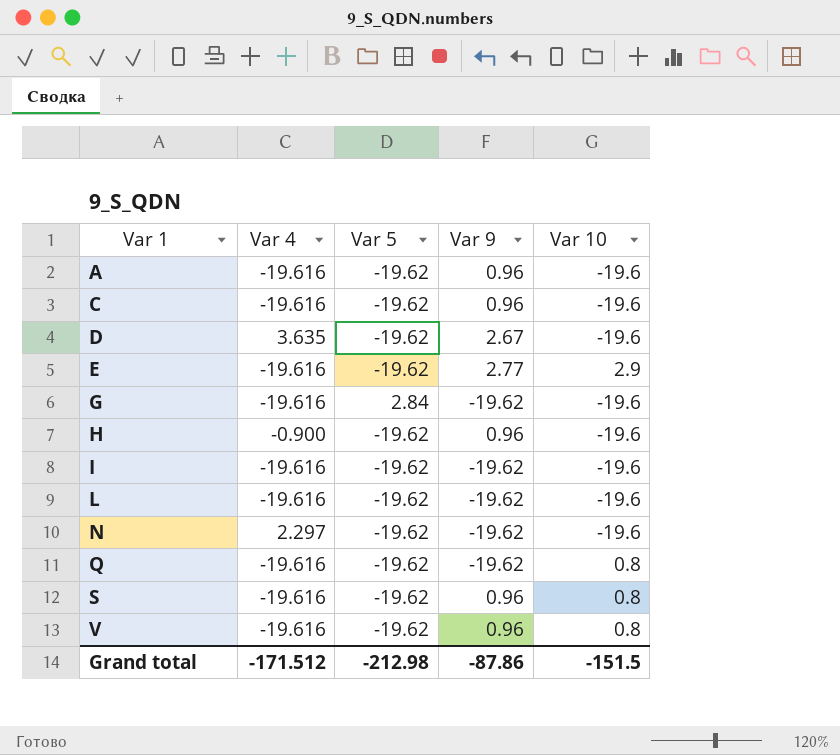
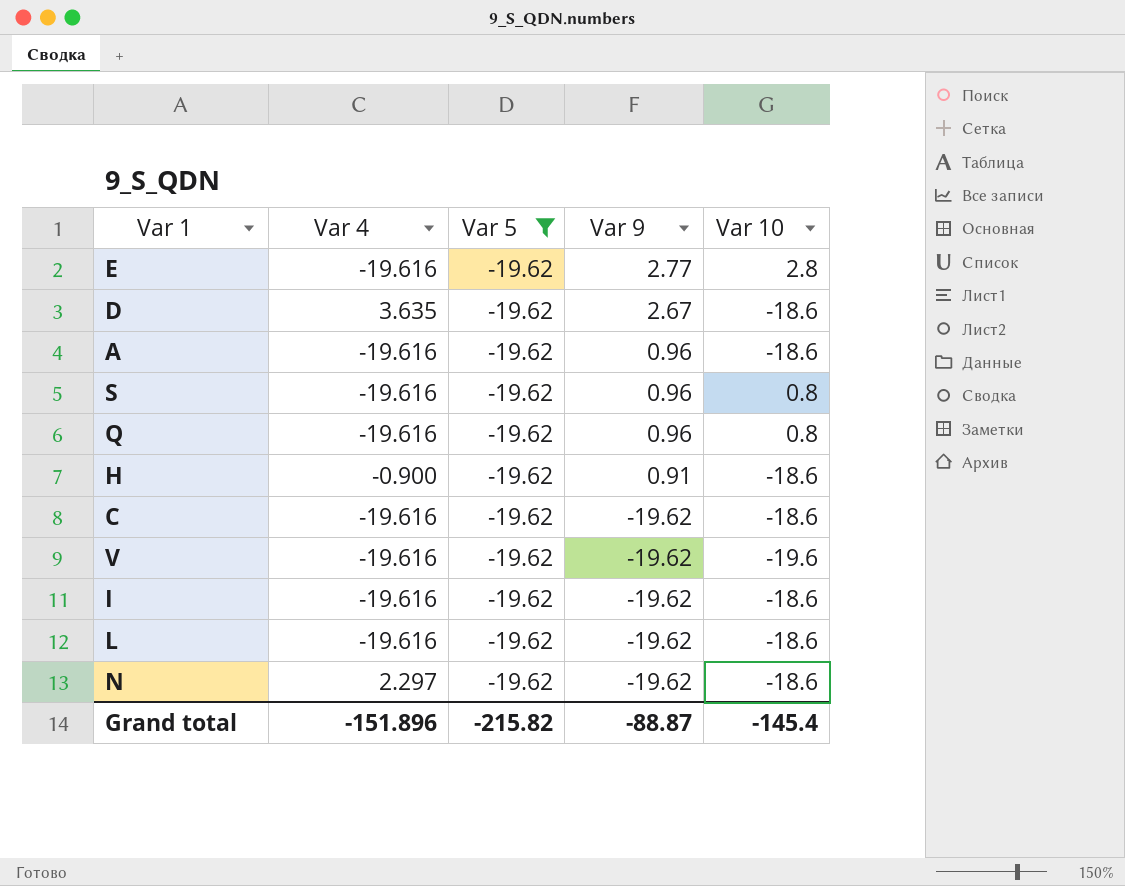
filter: none -> Var 5 = -19.62
row order: Var 1 ascending -> Var 9 descending
E | Var 10: 2.9 -> 2.8
D | Var 10: -19.6 -> -18.6
A | Var 10: -19.6 -> -18.6
Q | Var 9: -19.62 -> 0.96
H | Var 9: 0.96 -> 0.91
H | Var 10: -19.6 -> -18.6
C | Var 9: 0.96 -> -19.62
C | Var 10: -19.6 -> -18.6
V | Var 9: 0.96 -> -19.62
V | Var 10: 0.8 -> -19.6
I | Var 10: -19.6 -> -18.6
L | Var 10: -19.6 -> -18.6
N | Var 10: -19.6 -> -18.6
Grand total | Var 4: -171.512 -> -151.896
Grand total | Var 5: -212.98 -> -215.82
Grand total | Var 9: -87.86 -> -88.87
Grand total | Var 10: -151.5 -> -145.4

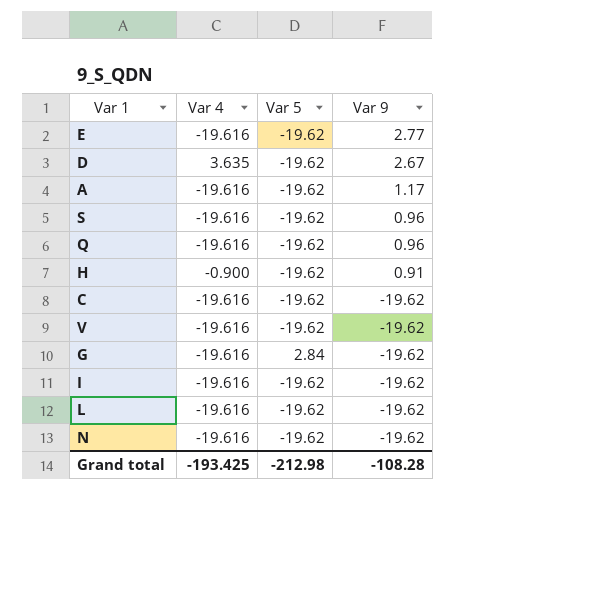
filter: Var 5 = -19.62 -> none
column Var 10 | position: 5 -> none
A | Var 9: 0.96 -> 1.17
N | Var 4: 2.297 -> -19.616
Grand total | Var 4: -151.896 -> -193.425
Grand total | Var 5: -215.82 -> -212.98
Grand total | Var 9: -88.87 -> -108.28

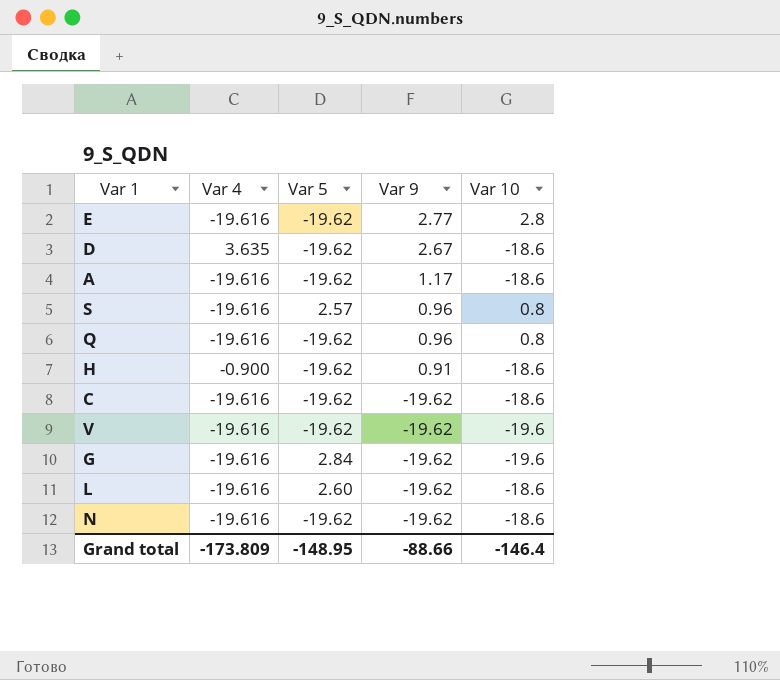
column Var 10 | position: none -> 5
row I: -19.616 | -19.62 | -19.62 -> none
S | Var 5: -19.62 -> 2.57
L | Var 5: -19.62 -> 2.60
Grand total | Var 4: -193.425 -> -173.809
Grand total | Var 5: -212.98 -> -148.95
Grand total | Var 9: -108.28 -> -88.66

